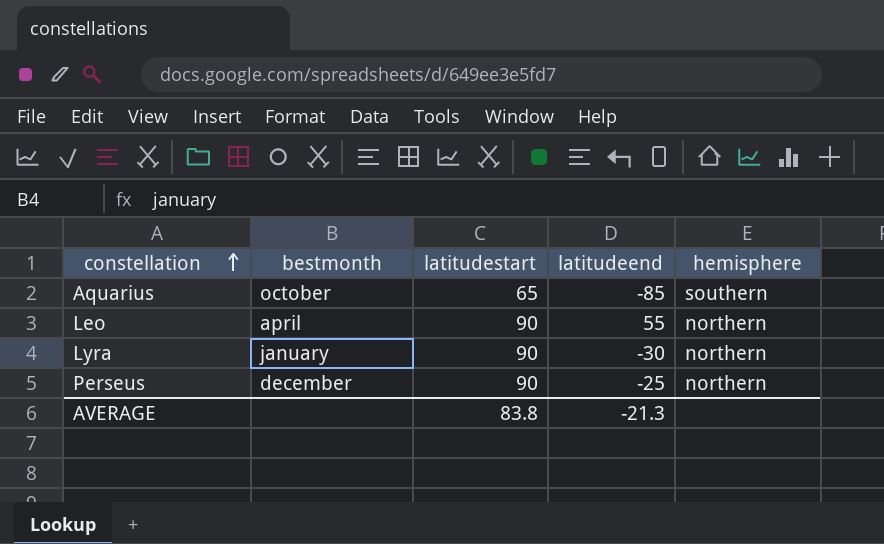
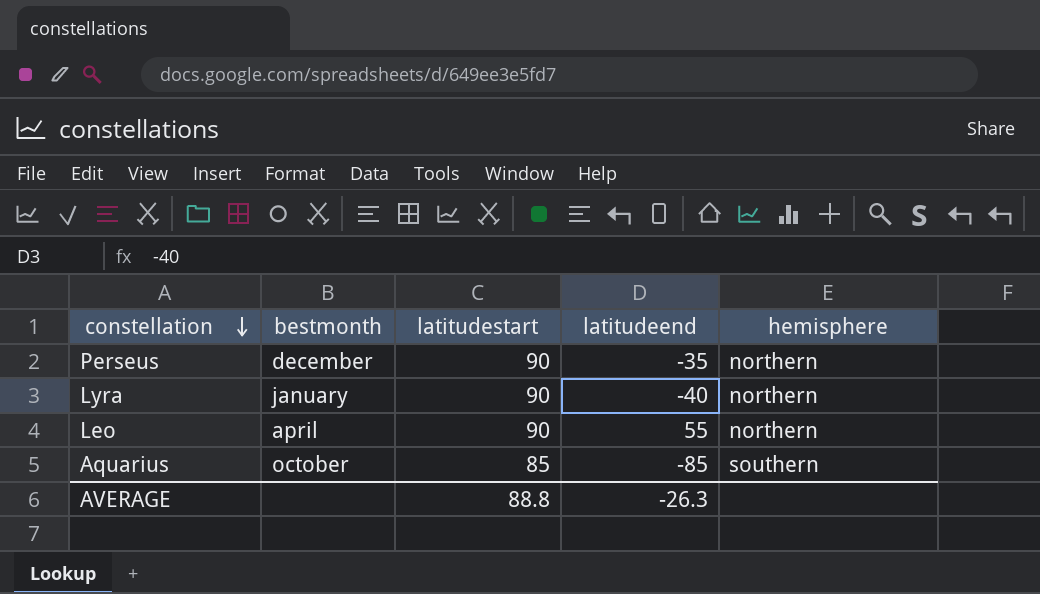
row order: constellation ascending -> constellation descending
Perseus | latitudeend: -25 -> -35
Lyra | latitudeend: -30 -> -40
Aquarius | latitudestart: 65 -> 85
AVERAGE | latitudestart: 83.8 -> 88.8
AVERAGE | latitudeend: -21.3 -> -26.3

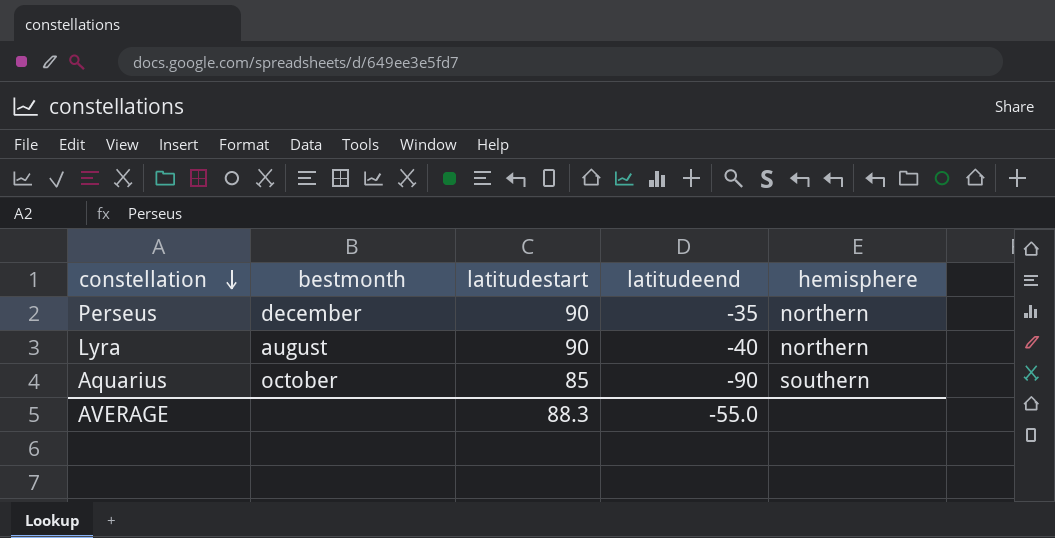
row Leo: april | 90 | 55 | northern -> none
Lyra | bestmonth: january -> august
Aquarius | latitudeend: -85 -> -90
AVERAGE | latitudestart: 88.8 -> 88.3
AVERAGE | latitudeend: -26.3 -> -55.0

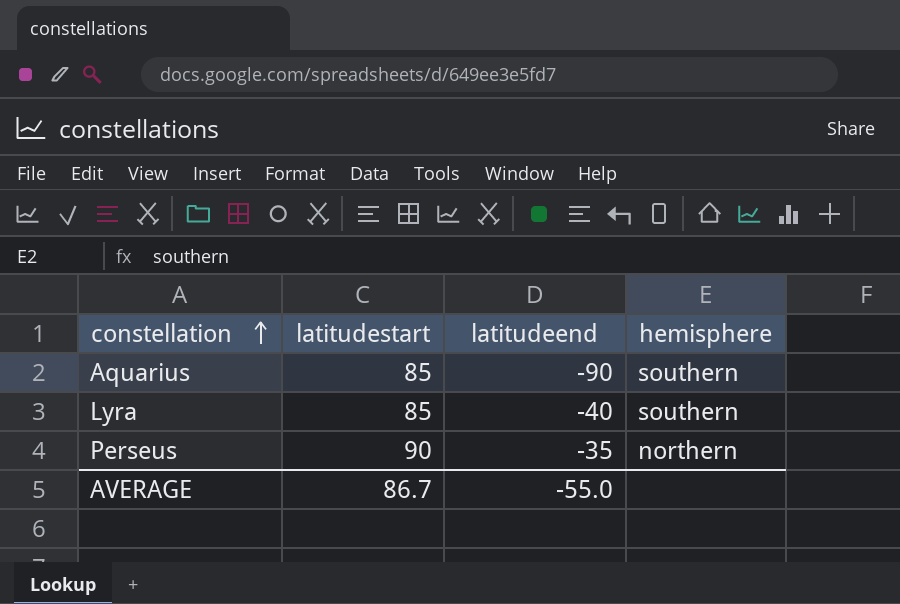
row order: constellation descending -> constellation ascending
column bestmonth | position: 2 -> none
Lyra | latitudestart: 90 -> 85
Lyra | hemisphere: northern -> southern
AVERAGE | latitudestart: 88.3 -> 86.7

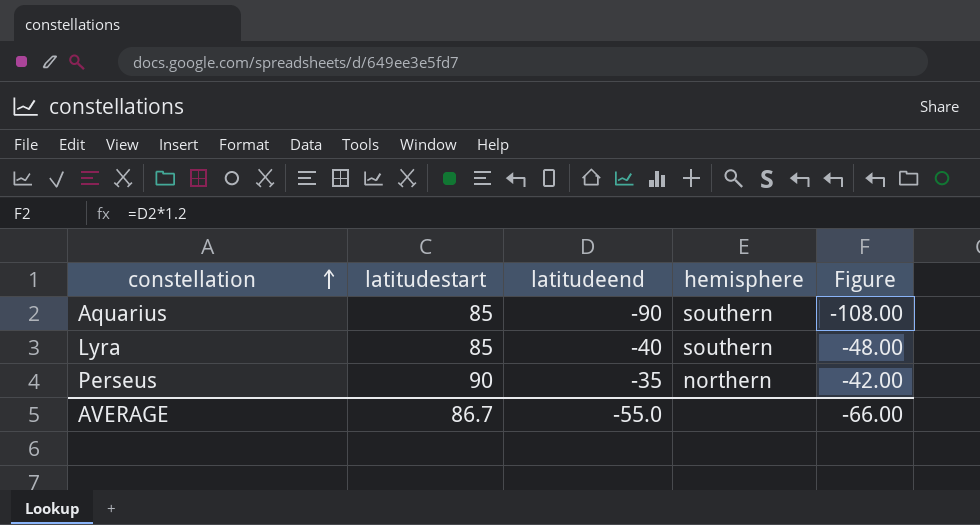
column Figure | formula: none -> [latitudeend] * 1.2

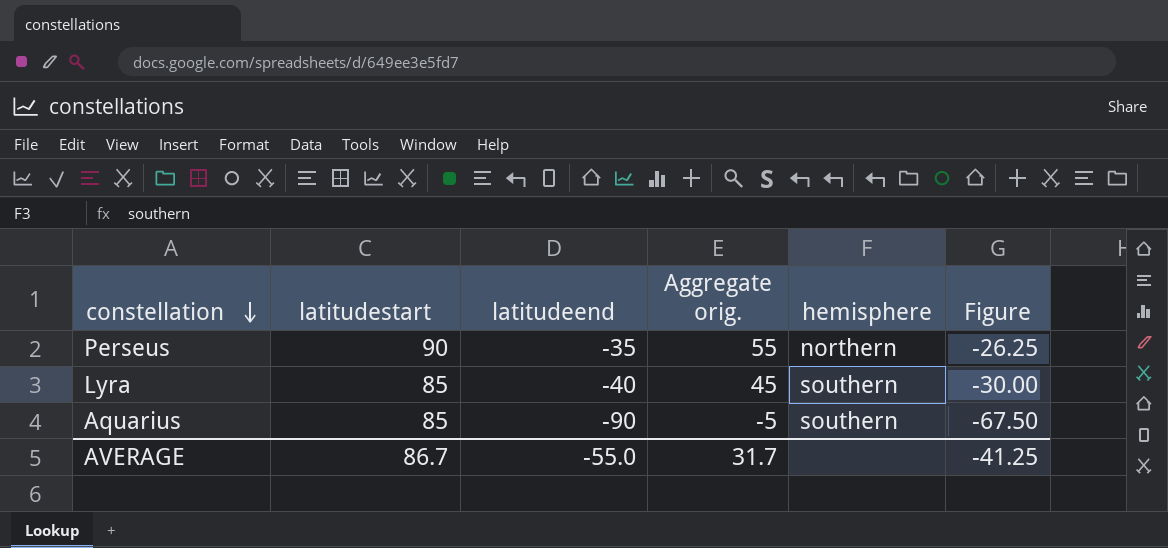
row order: constellation ascending -> constellation descending
column Aggregate orig. | formula: none -> [latitudestart] + [latitudeend]
column Figure | formula: [latitudeend] * 1.2 -> [latitudeend] * 0.75
AVERAGE | Figure: -66.00 -> -41.25

